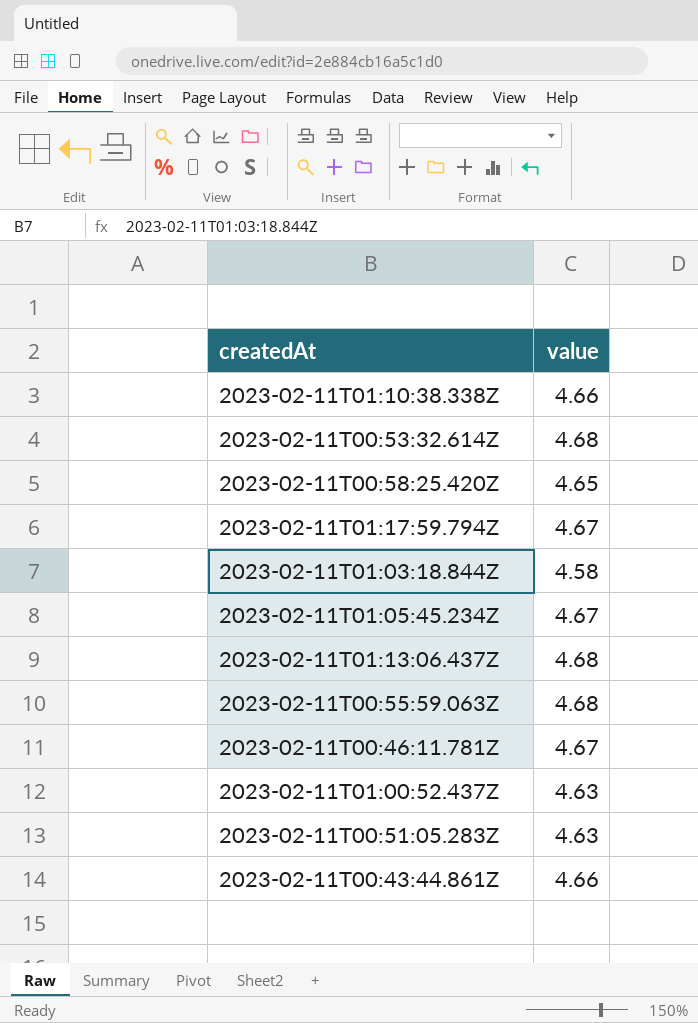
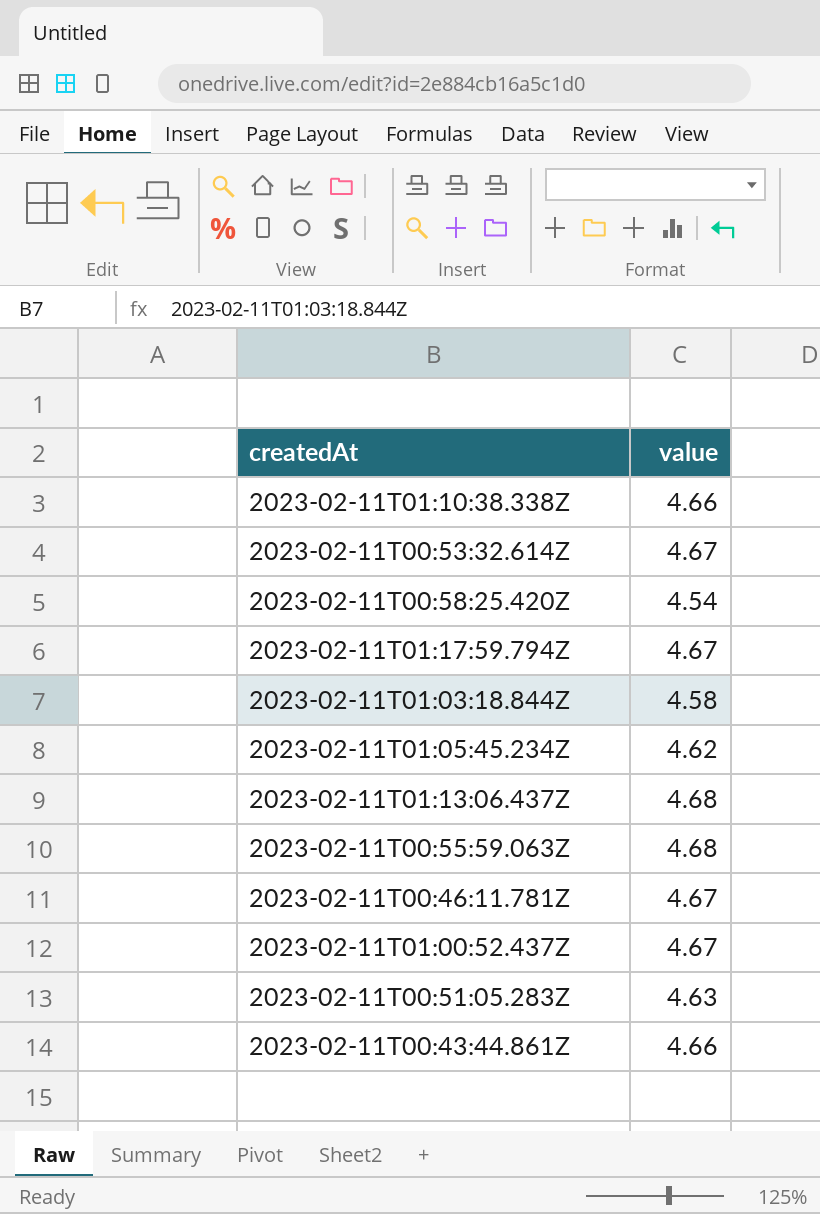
2023-02-11T00:53:32.614Z | value: 4.68 -> 4.67
2023-02-11T00:58:25.420Z | value: 4.65 -> 4.54
2023-02-11T01:05:45.234Z | value: 4.67 -> 4.62
2023-02-11T01:00:52.437Z | value: 4.63 -> 4.67

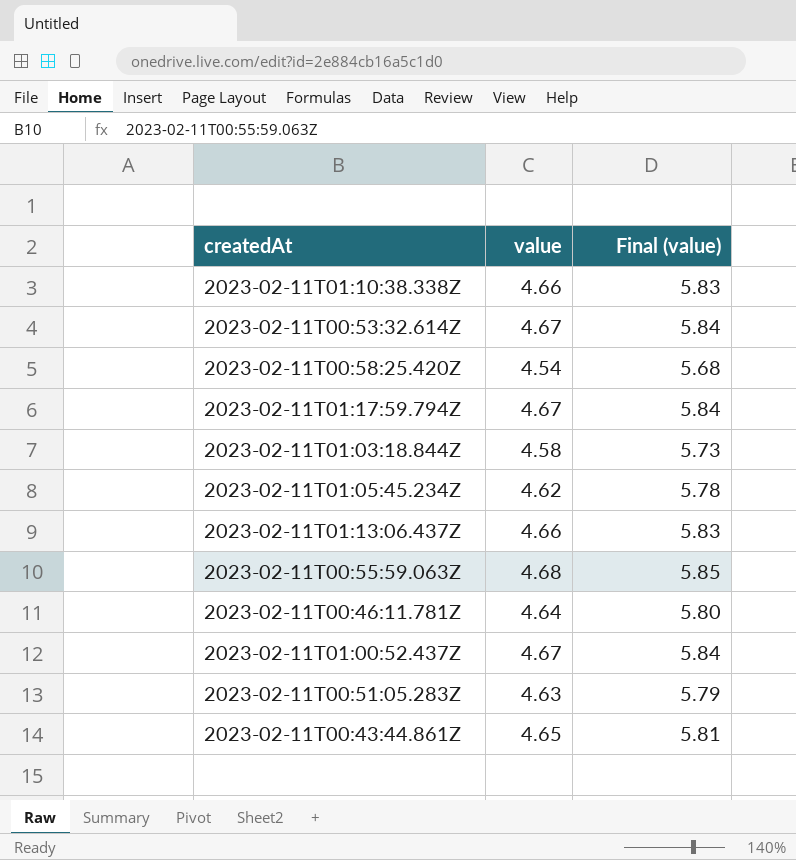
column Final (value) | formula: none -> [value] * 1.25
2023-02-11T01:13:06.437Z | value: 4.68 -> 4.66
2023-02-11T00:46:11.781Z | value: 4.67 -> 4.64
2023-02-11T00:43:44.861Z | value: 4.66 -> 4.65

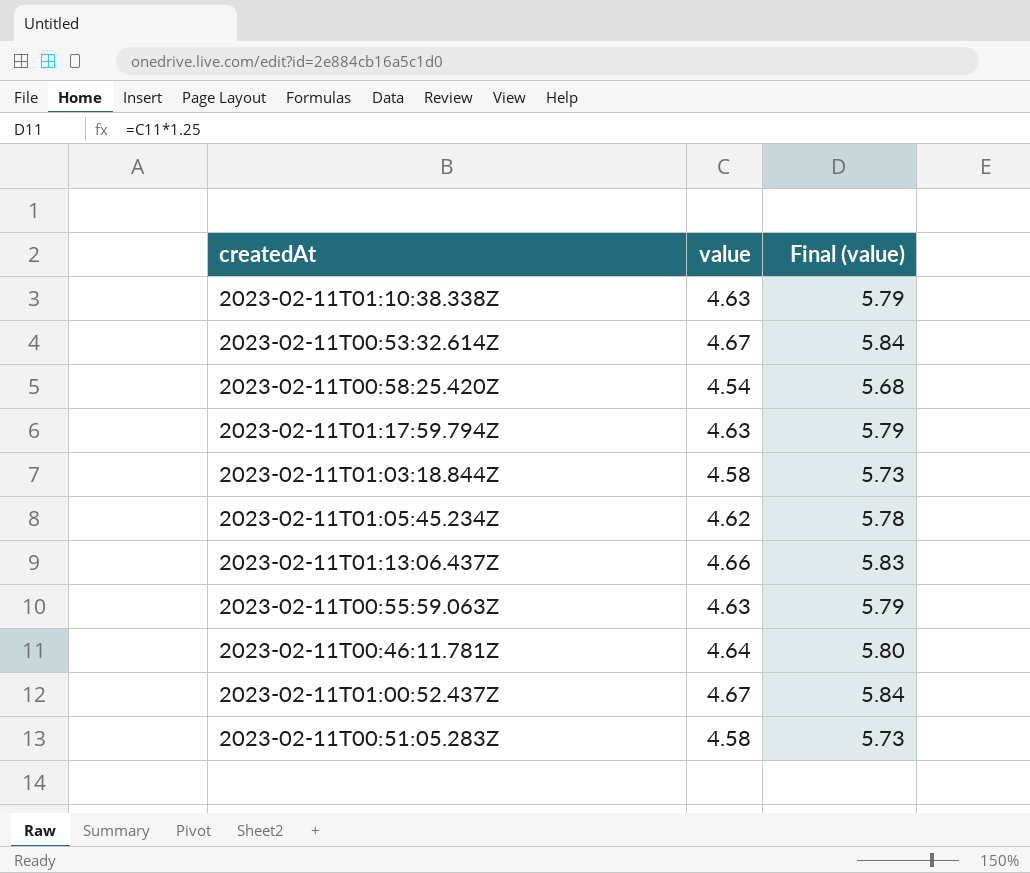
row 2023-02-11T00:43:44.861Z: 4.65 | 5.81 -> none
2023-02-11T01:10:38.338Z | value: 4.66 -> 4.63
2023-02-11T01:10:38.338Z | Final (value): 5.83 -> 5.79
2023-02-11T01:17:59.794Z | value: 4.67 -> 4.63
2023-02-11T01:17:59.794Z | Final (value): 5.84 -> 5.79
2023-02-11T00:55:59.063Z | value: 4.68 -> 4.63
2023-02-11T00:55:59.063Z | Final (value): 5.85 -> 5.79
2023-02-11T00:51:05.283Z | value: 4.63 -> 4.58
2023-02-11T00:51:05.283Z | Final (value): 5.79 -> 5.73

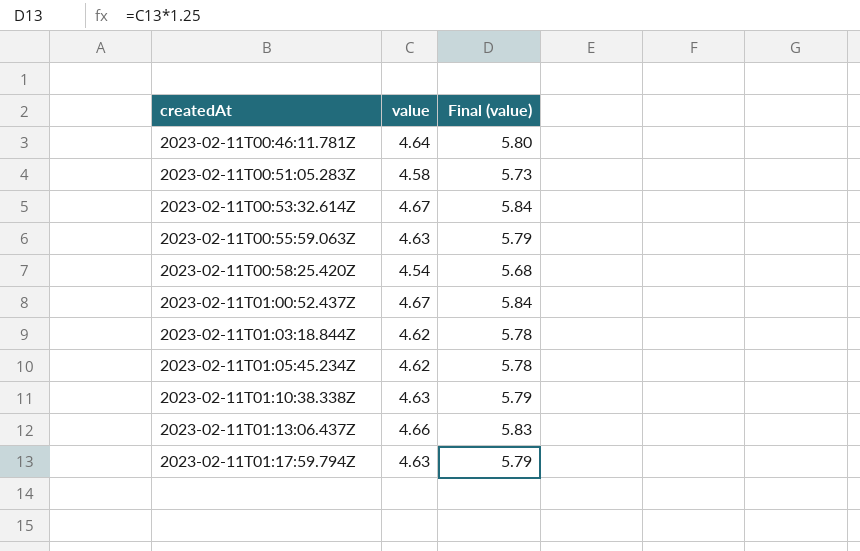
row order: none -> createdAt ascending
2023-02-11T01:03:18.844Z | value: 4.58 -> 4.62
2023-02-11T01:03:18.844Z | Final (value): 5.73 -> 5.78

